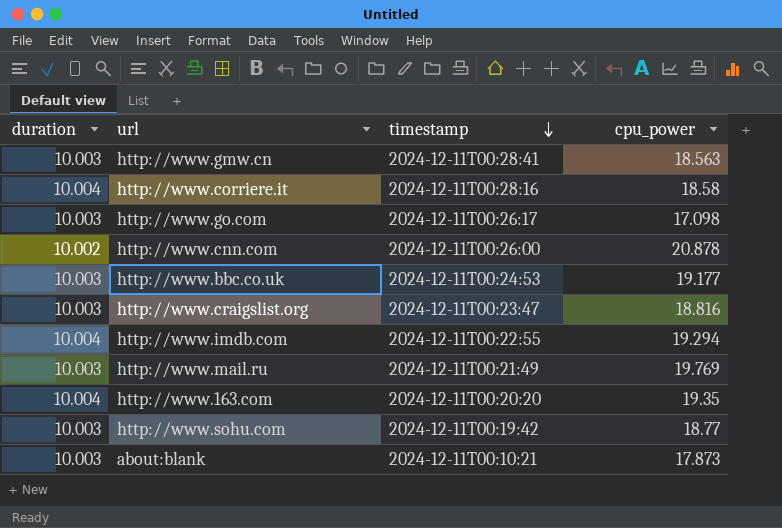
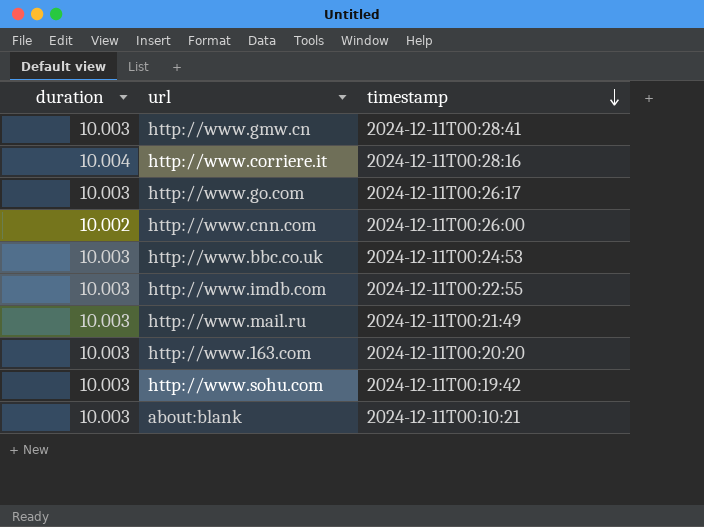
column cpu_power | position: 4 -> none
row http://www.craigslist.org: 10.003 | 2024-12-11T00:23:47 | 18.816 -> none
http://www.imdb.com | duration: 10.004 -> 10.003
http://www.163.com | duration: 10.004 -> 10.003

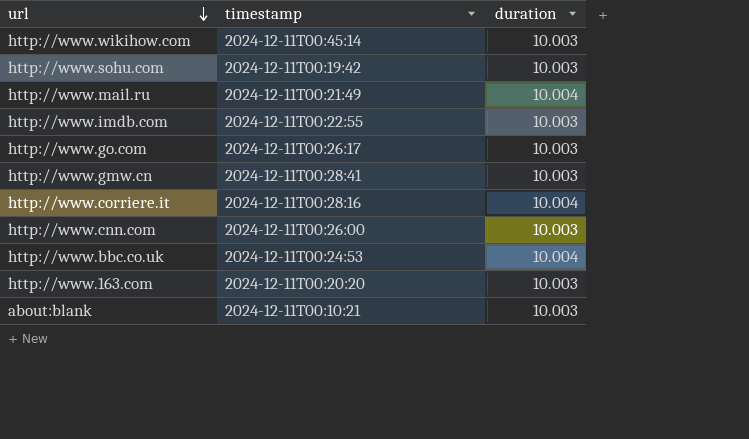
row order: timestamp descending -> url descending
column duration | position: 1 -> 3
row http://www.wikihow.com: none -> 2024-12-11T00:45:14 | 10.003
http://www.mail.ru | duration: 10.003 -> 10.004
http://www.cnn.com | duration: 10.002 -> 10.003
http://www.bbc.co.uk | duration: 10.003 -> 10.004

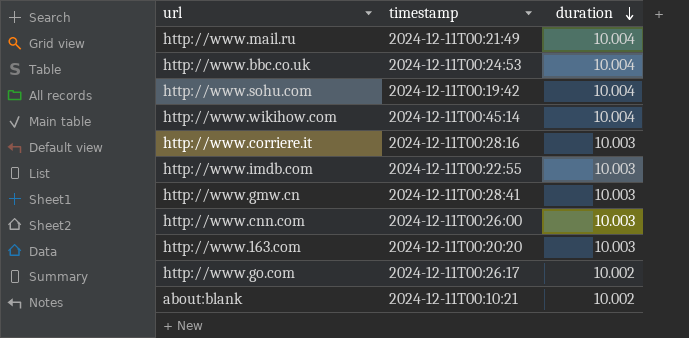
row order: url descending -> duration descending
http://www.sohu.com | duration: 10.003 -> 10.004
http://www.wikihow.com | duration: 10.003 -> 10.004
http://www.corriere.it | duration: 10.004 -> 10.003
http://www.go.com | duration: 10.003 -> 10.002
about:blank | duration: 10.003 -> 10.002

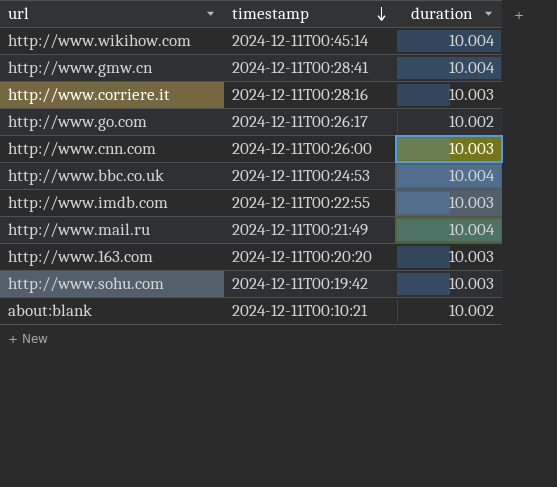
row order: duration descending -> timestamp descending
http://www.gmw.cn | duration: 10.003 -> 10.004
http://www.sohu.com | duration: 10.004 -> 10.003

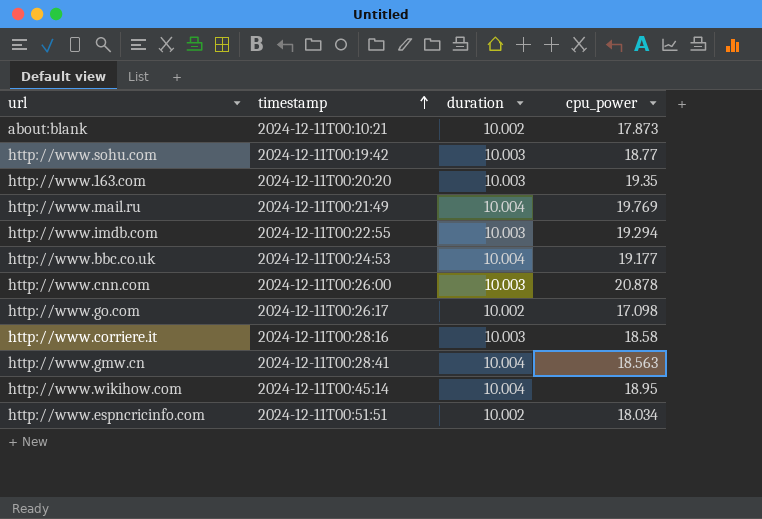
row order: timestamp descending -> timestamp ascending
column cpu_power | position: none -> 4
row http://www.espncricinfo.com: none -> 2024-12-11T00:51:51 | 10.002 | 18.034

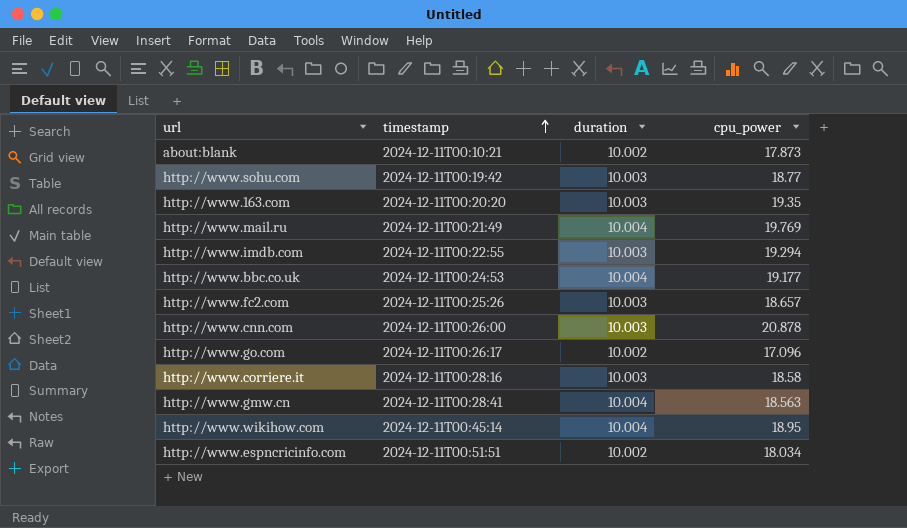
row http://www.fc2.com: none -> 2024-12-11T00:25:26 | 10.003 | 18.657
http://www.go.com | cpu_power: 17.098 -> 17.096

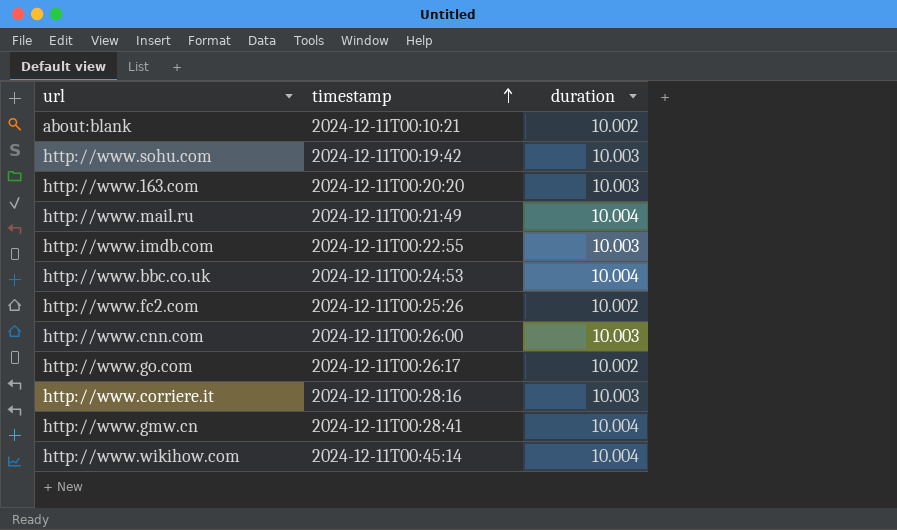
column cpu_power | position: 4 -> none
row http://www.espncricinfo.com: 2024-12-11T00:51:51 | 10.002 | 18.034 -> none
http://www.fc2.com | duration: 10.003 -> 10.002

